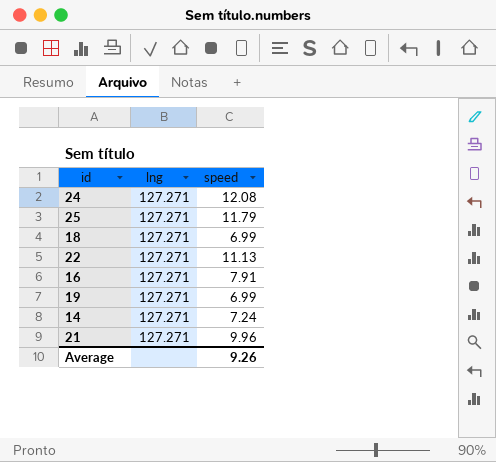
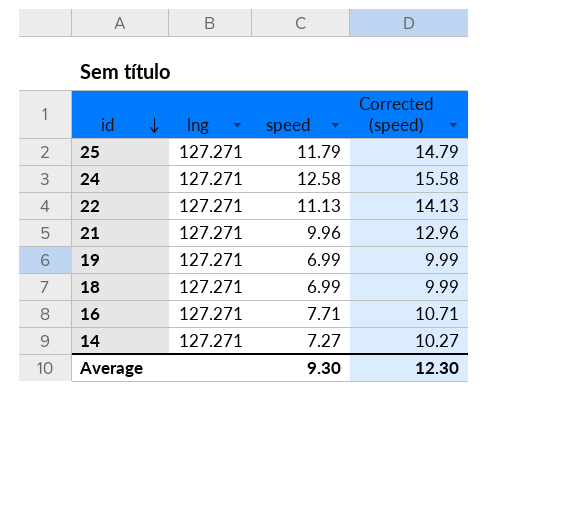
row order: none -> id descending
column Corrected (speed) | formula: none -> [speed] + 3
24 | speed: 12.08 -> 12.58
16 | speed: 7.91 -> 7.71
14 | speed: 7.24 -> 7.27
Average | speed: 9.26 -> 9.30

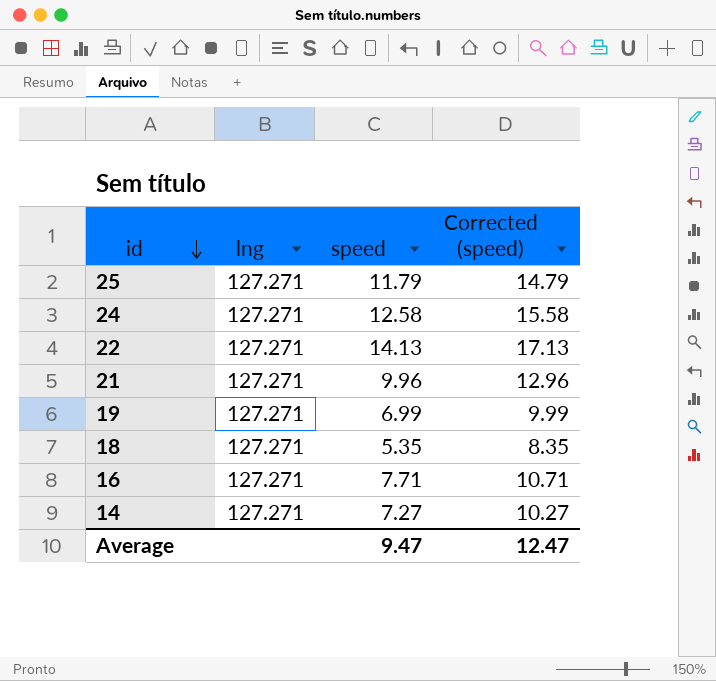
22 | speed: 11.13 -> 14.13
22 | Corrected (speed): 14.13 -> 17.13
18 | speed: 6.99 -> 5.35
18 | Corrected (speed): 9.99 -> 8.35
Average | speed: 9.30 -> 9.47
Average | Corrected (speed): 12.30 -> 12.47

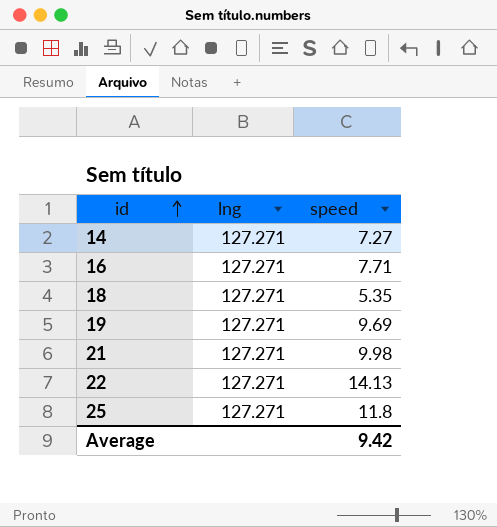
row order: id descending -> id ascending
column Corrected (speed) | formula: [speed] + 3 -> none
row 24: 127.271 | 12.58 | 15.58 -> none
19 | speed: 6.99 -> 9.69
21 | speed: 9.96 -> 9.98
25 | speed: 11.79 -> 11.8
Average | speed: 9.47 -> 9.42

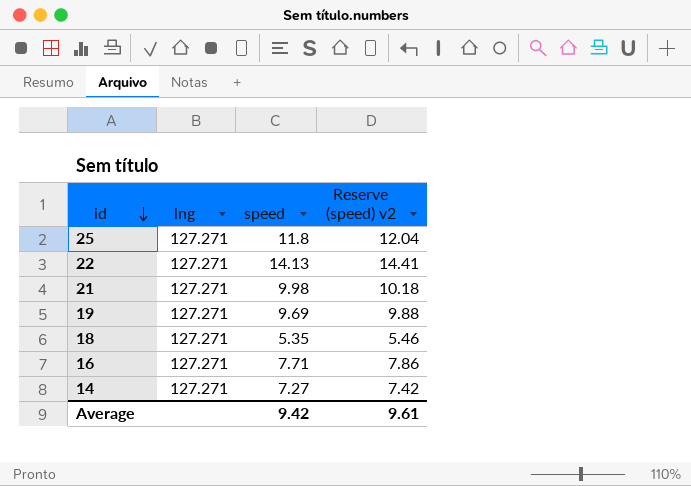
row order: id ascending -> id descending
column Reserve (speed) v2 | formula: none -> [speed] * 1.02

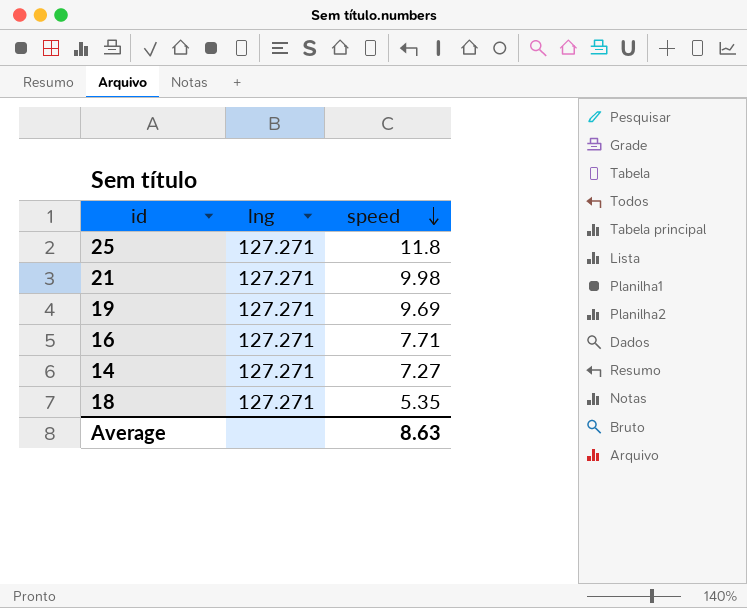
row order: id descending -> speed descending
column Reserve (speed) v2 | formula: [speed] * 1.02 -> none
row 22: 127.271 | 14.13 | 14.41 -> none
Average | speed: 9.42 -> 8.63

